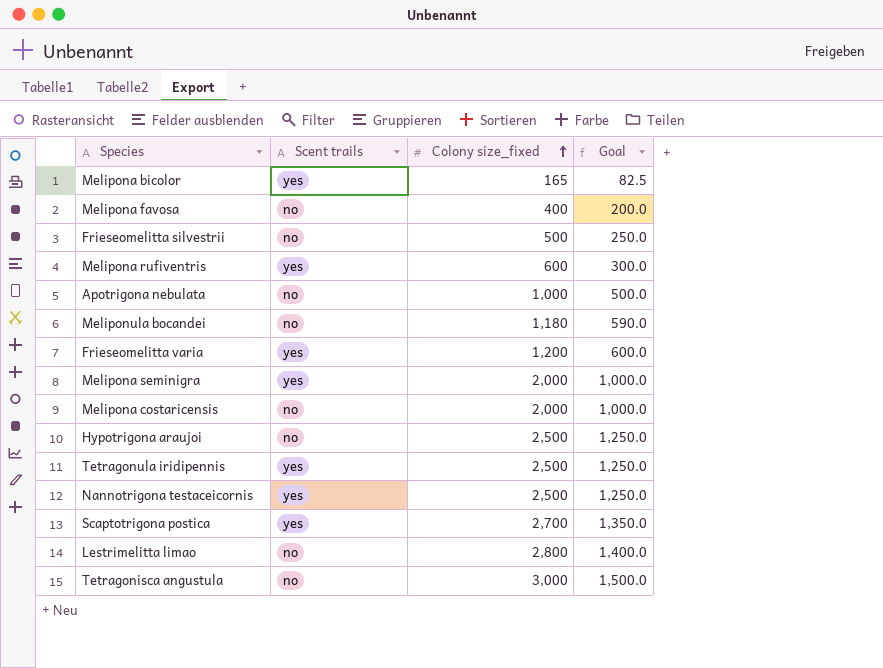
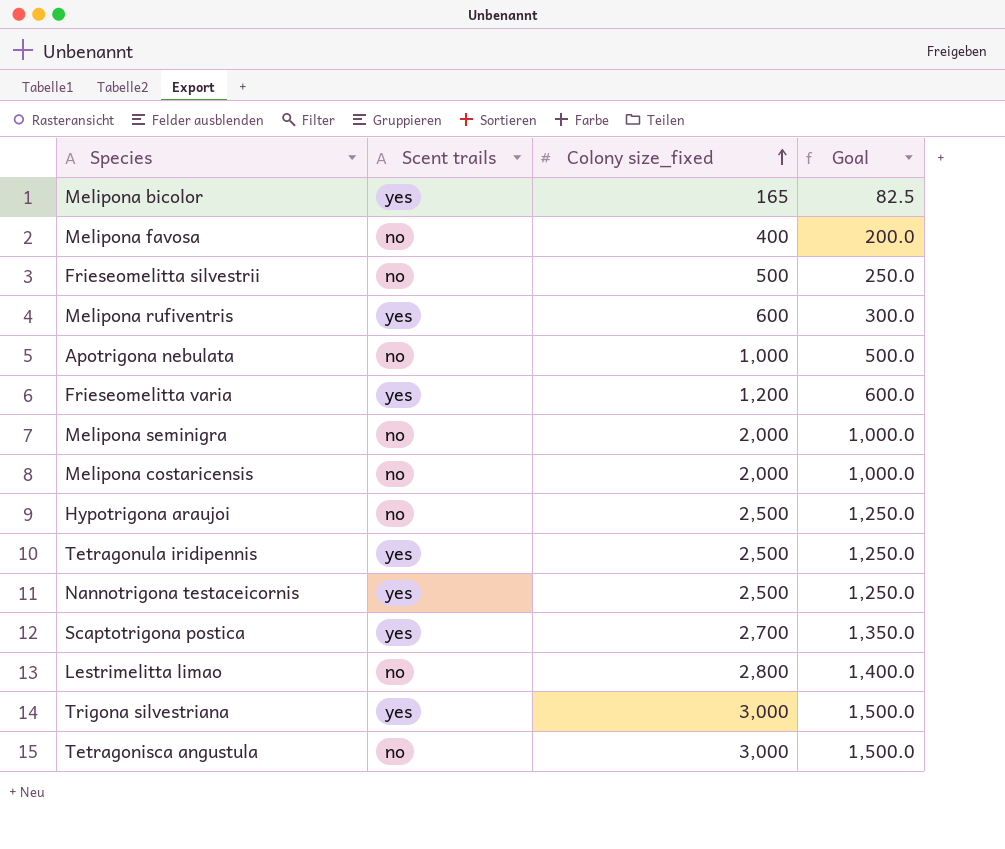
row Meliponula bocandei: no | 1,180 | 590.0 -> none
Melipona seminigra | Scent trails: yes -> no
row Trigona silvestriana: none -> yes | 3,000 | 1,500.0

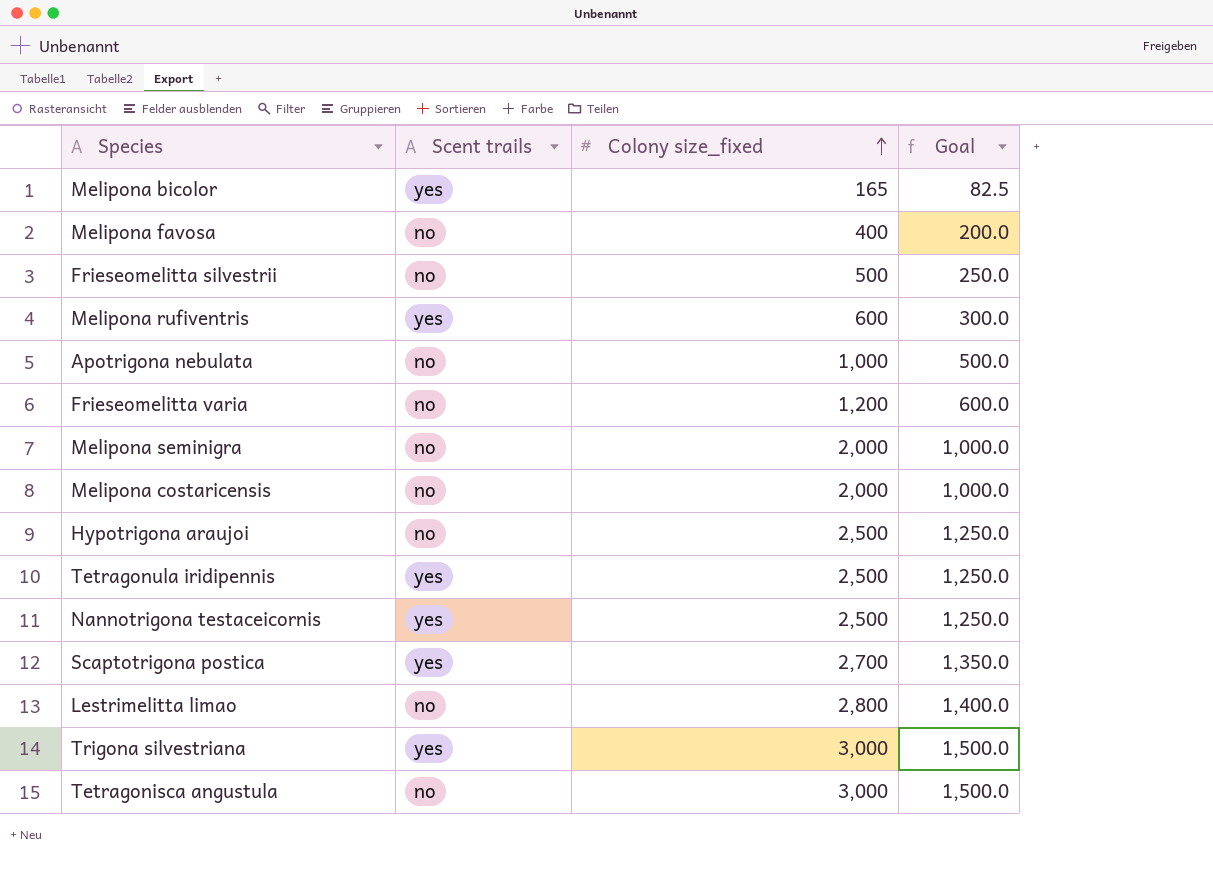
Frieseomelitta varia | Scent trails: yes -> no

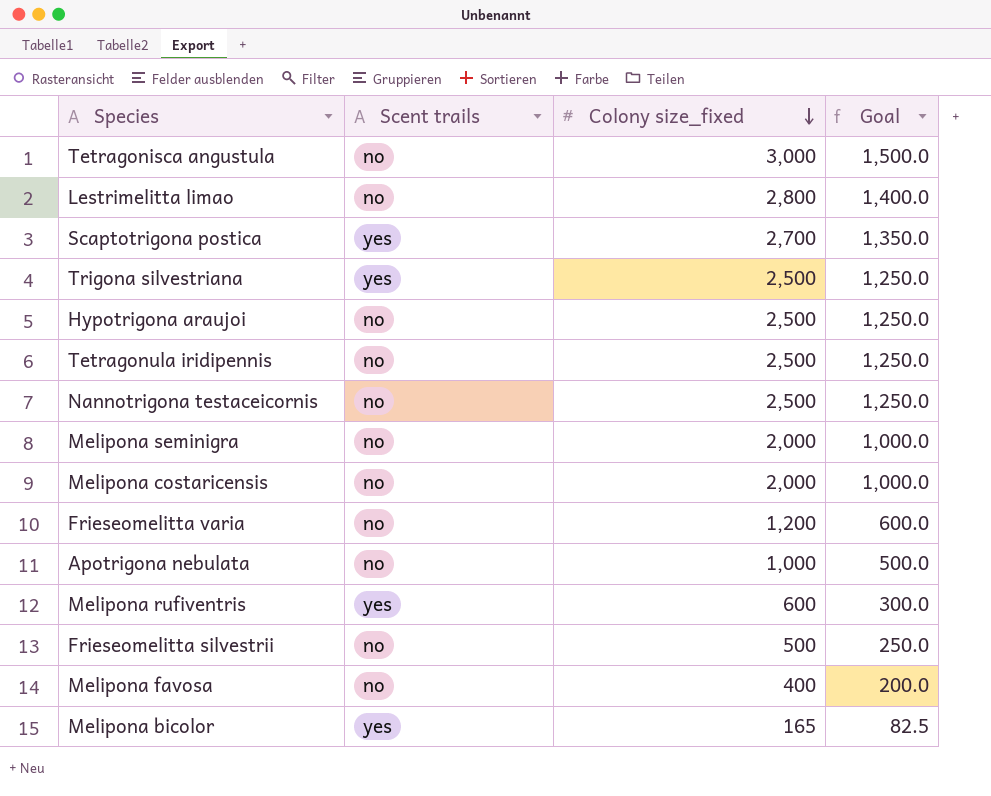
row order: Colony size_fixed ascending -> Colony size_fixed descending
Trigona silvestriana | Colony size_fixed: 3,000 -> 2,500
Trigona silvestriana | Goal: 1,500.0 -> 1,250.0
Tetragonula iridipennis | Scent trails: yes -> no
Nannotrigona testaceicornis | Scent trails: yes -> no

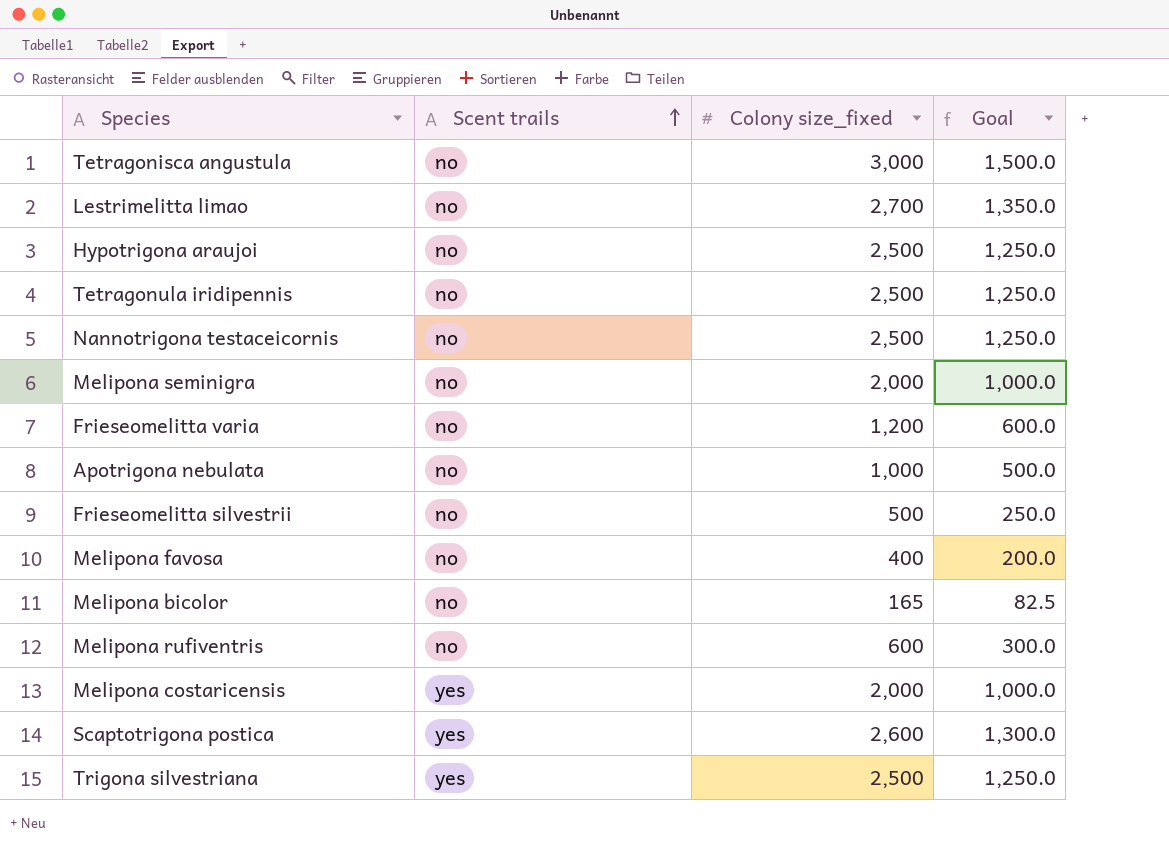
row order: Colony size_fixed descending -> Scent trails ascending
Lestrimelitta limao | Colony size_fixed: 2,800 -> 2,700
Lestrimelitta limao | Goal: 1,400.0 -> 1,350.0
Melipona bicolor | Scent trails: yes -> no
Melipona rufiventris | Scent trails: yes -> no
Melipona costaricensis | Scent trails: no -> yes
Scaptotrigona postica | Colony size_fixed: 2,700 -> 2,600
Scaptotrigona postica | Goal: 1,350.0 -> 1,300.0

